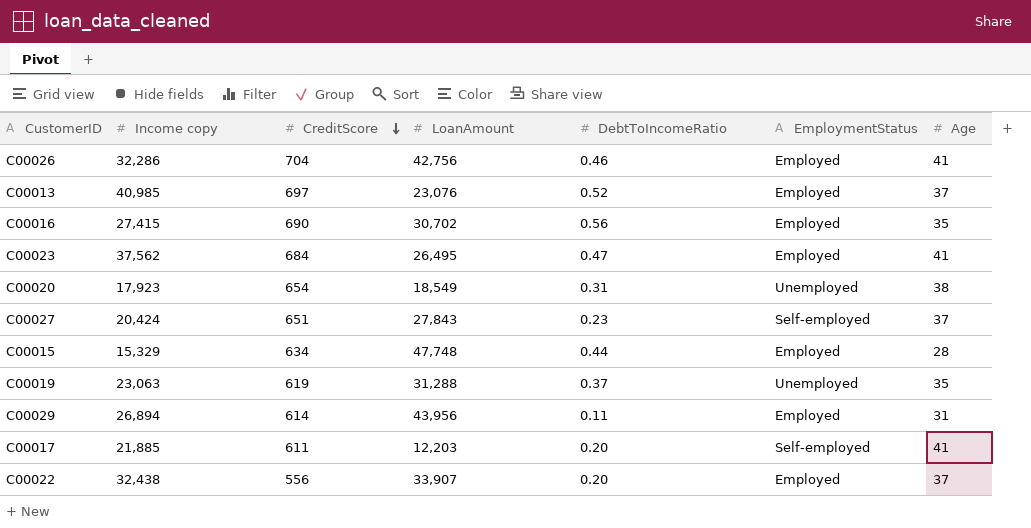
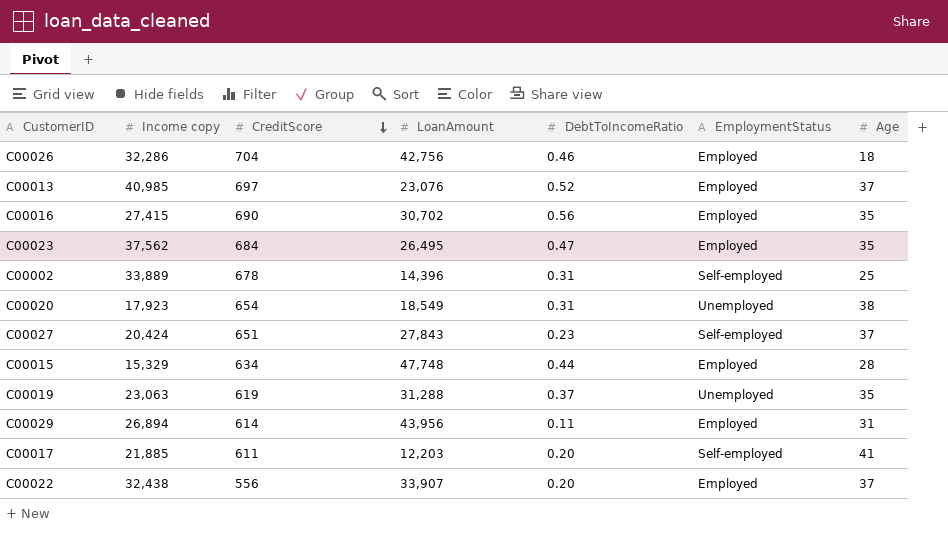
C00026 | Age: 41 -> 18
C00023 | Age: 41 -> 35
row C00002: none -> 33,889 | 678 | 14,396 | 0.31 | Self-employed | 25

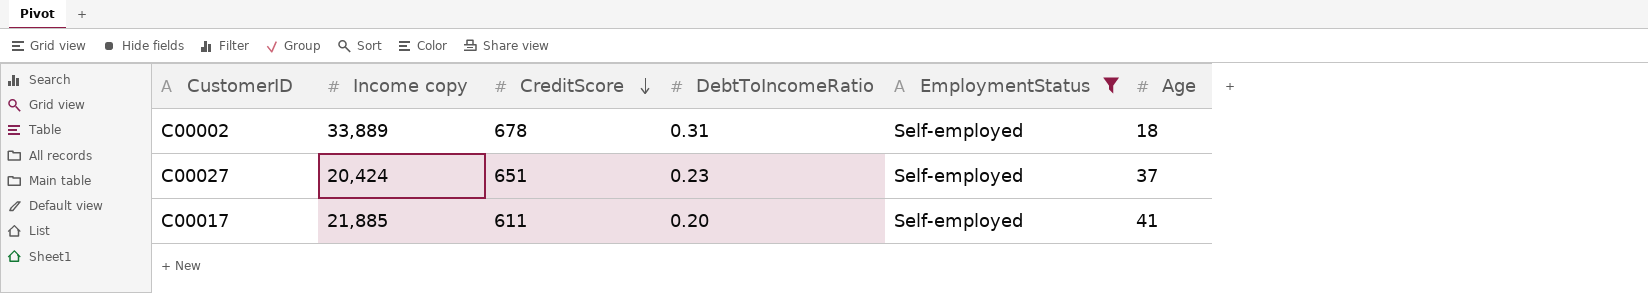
filter: none -> EmploymentStatus = Self-employed
column LoanAmount | position: 4 -> none
C00002 | Age: 25 -> 18

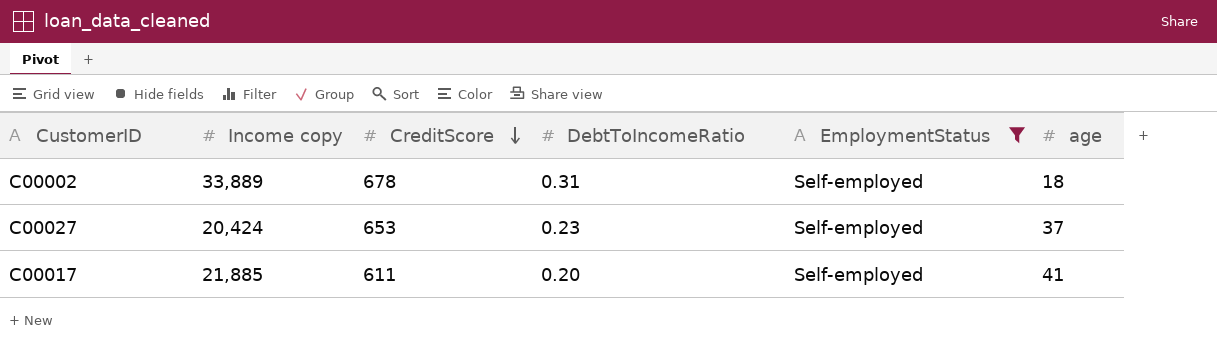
column name: Age -> age
C00027 | CreditScore: 651 -> 653

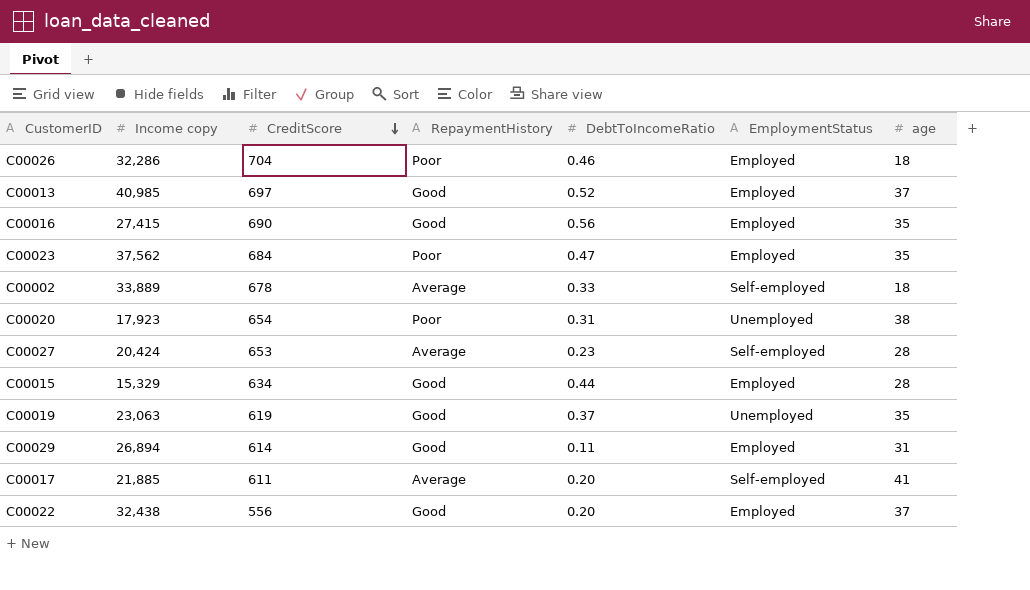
filter: EmploymentStatus = Self-employed -> none
column RepaymentHistory | position: none -> 4
C00002 | DebtToIncomeRatio: 0.31 -> 0.33
C00027 | age: 37 -> 28

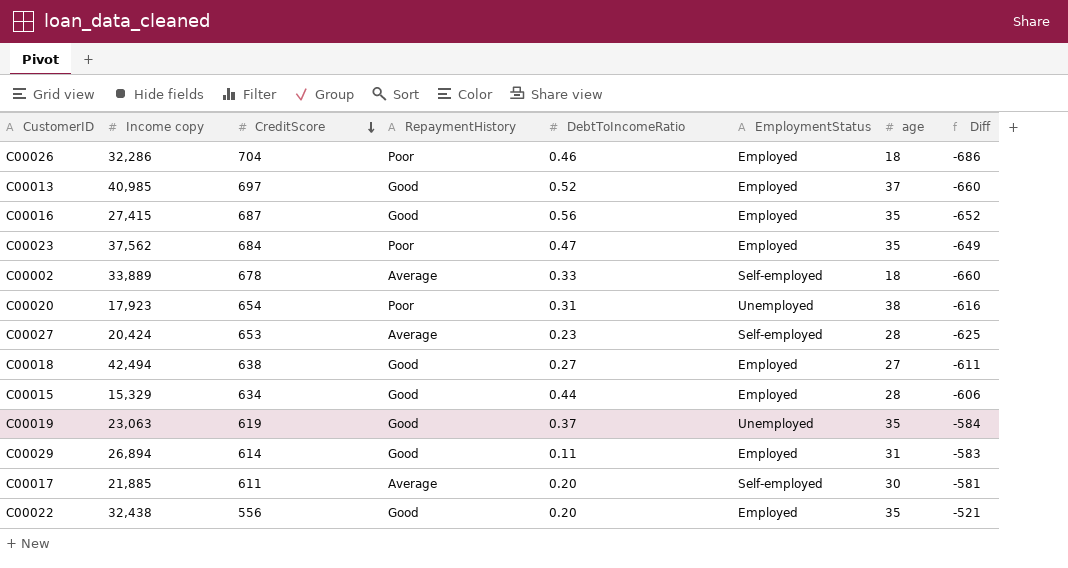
column Diff | formula: none -> [age] - [CreditScore]
C00016 | CreditScore: 690 -> 687
row C00018: none -> 42,494 | 638 | Good | 0.27 | Employed | 27 | -611
C00017 | age: 41 -> 30
C00022 | age: 37 -> 35

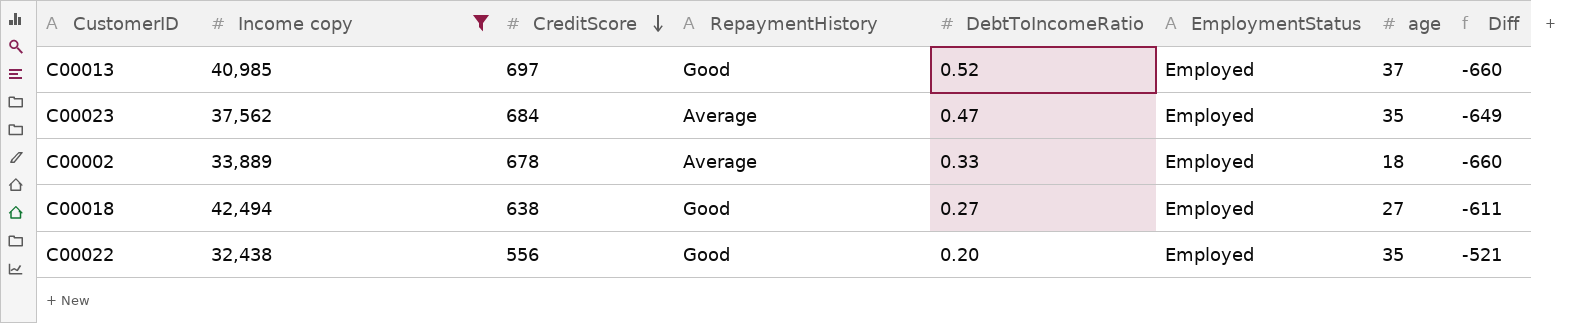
filter: none -> Income copy >= 32,438
C00023 | RepaymentHistory: Poor -> Average
C00002 | EmploymentStatus: Self-employed -> Employed

